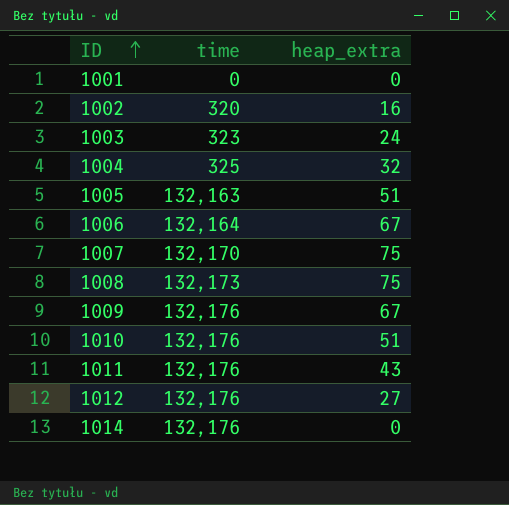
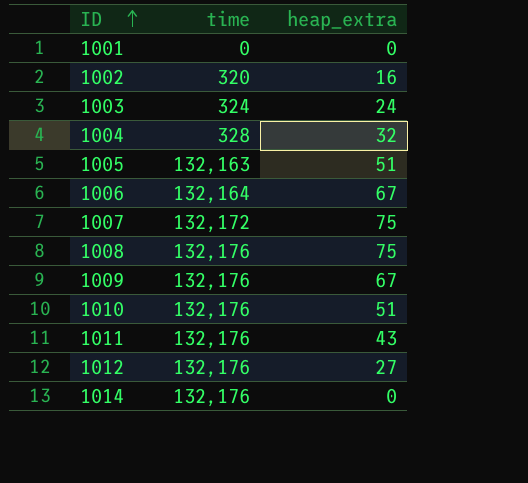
1003 | time: 323 -> 324
1004 | time: 325 -> 328
1007 | time: 132,170 -> 132,172
1008 | time: 132,173 -> 132,176

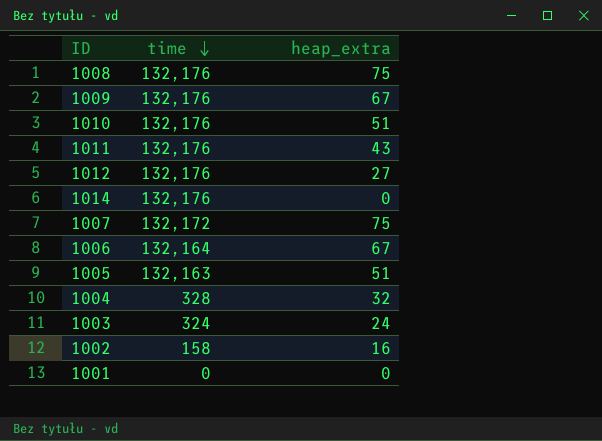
row order: ID ascending -> time descending
1002 | time: 320 -> 158

